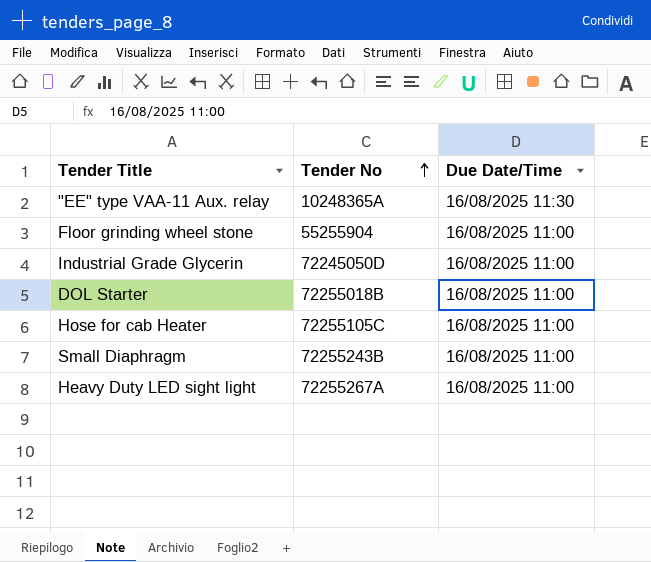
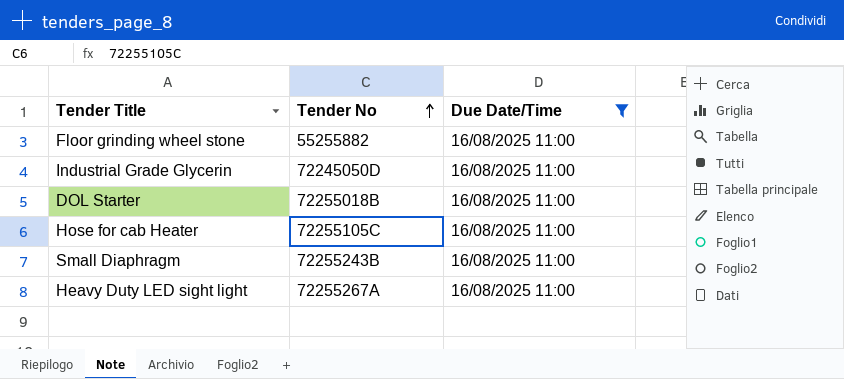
filter: none -> Due Date/Time = 16/08/2025 11:00
Floor grinding wheel stone | Tender No: 55255904 -> 55255882

